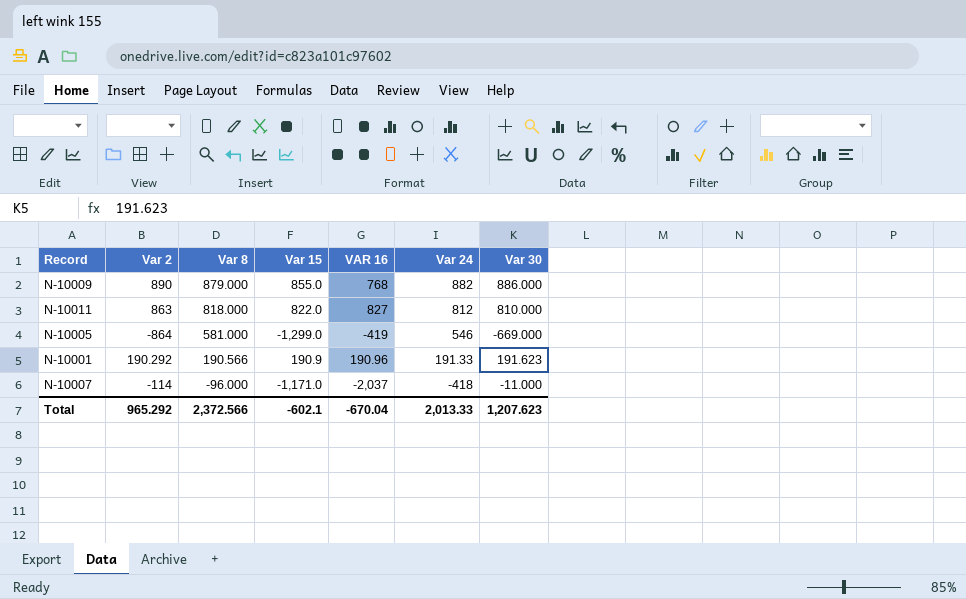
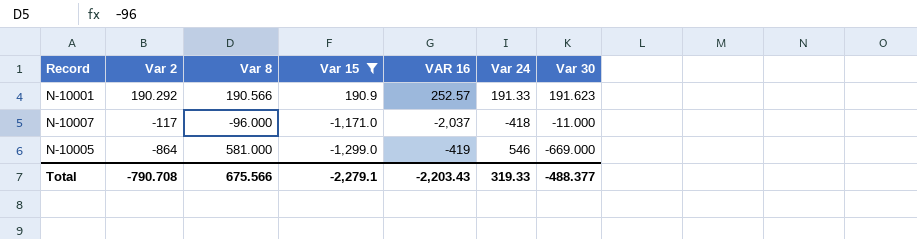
filter: none -> Var 15 <= 190.9
row order: Var 8 descending -> Var 2 descending
N-10001 | VAR 16: 190.96 -> 252.57
N-10007 | Var 2: -114 -> -117
Total | Var 2: 965.292 -> -790.708
Total | Var 8: 2,372.566 -> 675.566
Total | Var 15: -602.1 -> -2,279.1
Total | VAR 16: -670.04 -> -2,203.43
Total | Var 24: 2,013.33 -> 319.33
Total | Var 30: 1,207.623 -> -488.377

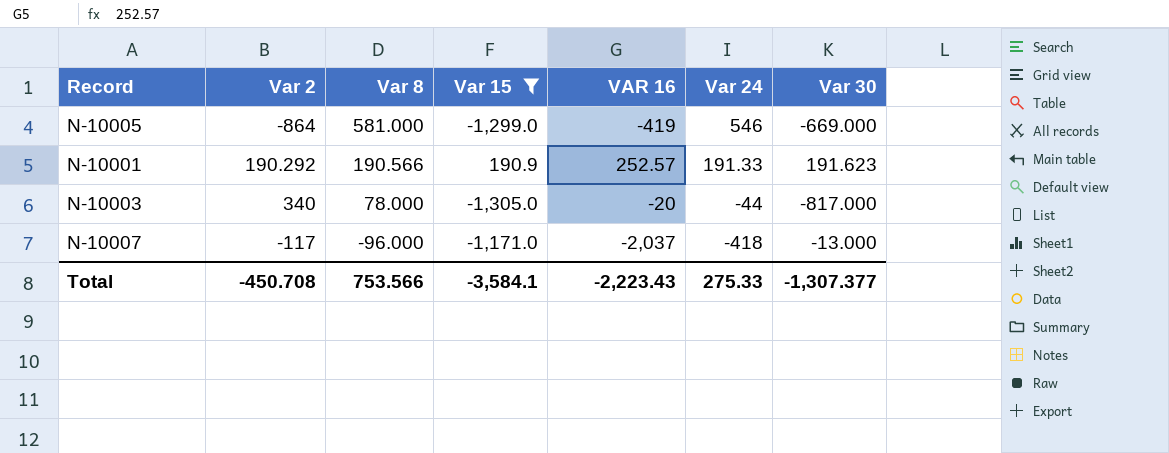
row order: Var 2 descending -> Var 8 descending
row N-10003: none -> 340 | 78.000 | -1,305.0 | -20 | -44 | -817.000
N-10007 | Var 30: -11.000 -> -13.000
Total | Var 2: -790.708 -> -450.708
Total | Var 8: 675.566 -> 753.566
Total | Var 15: -2,279.1 -> -3,584.1
Total | VAR 16: -2,203.43 -> -2,223.43
Total | Var 24: 319.33 -> 275.33
Total | Var 30: -488.377 -> -1,307.377

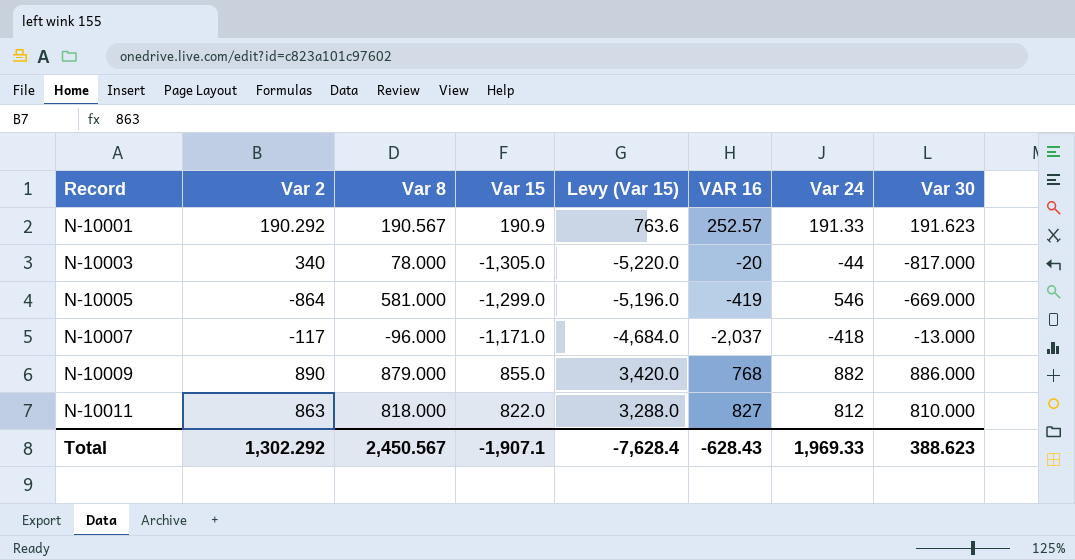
filter: Var 15 <= 190.9 -> none
row order: Var 8 descending -> Record ascending
column Levy (Var 15) | formula: none -> [Var 15] * 4
N-10001 | Var 8: 190.566 -> 190.567
Total | Var 2: -450.708 -> 1,302.292
Total | Var 8: 753.566 -> 2,450.567
Total | Var 15: -3,584.1 -> -1,907.1
Total | VAR 16: -2,223.43 -> -628.43
Total | Var 24: 275.33 -> 1,969.33
Total | Var 30: -1,307.377 -> 388.623

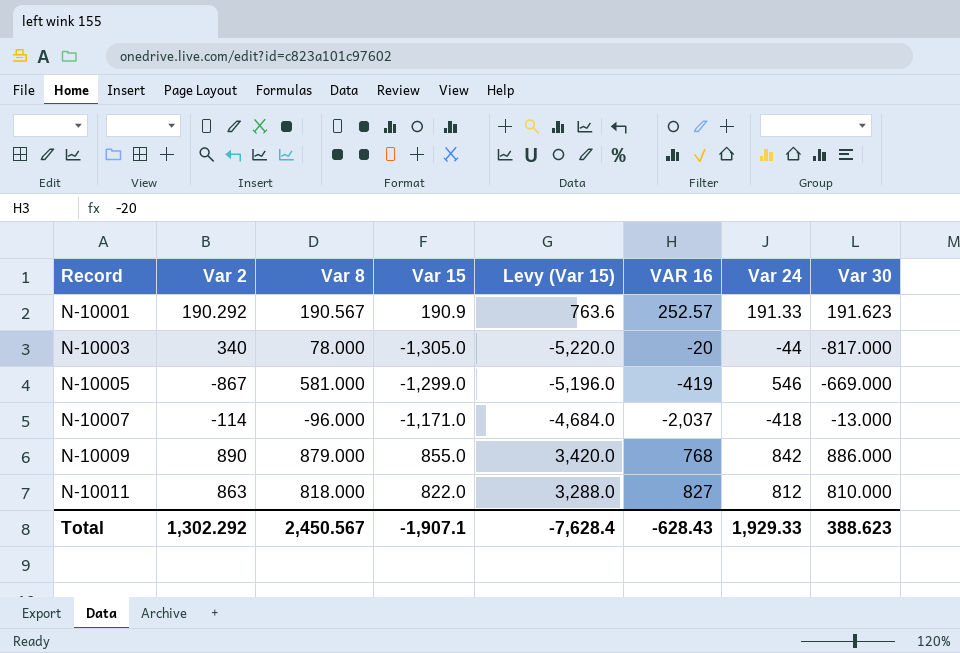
N-10005 | Var 2: -864 -> -867
N-10007 | Var 2: -117 -> -114
N-10009 | Var 24: 882 -> 842
Total | Var 24: 1,969.33 -> 1,929.33

